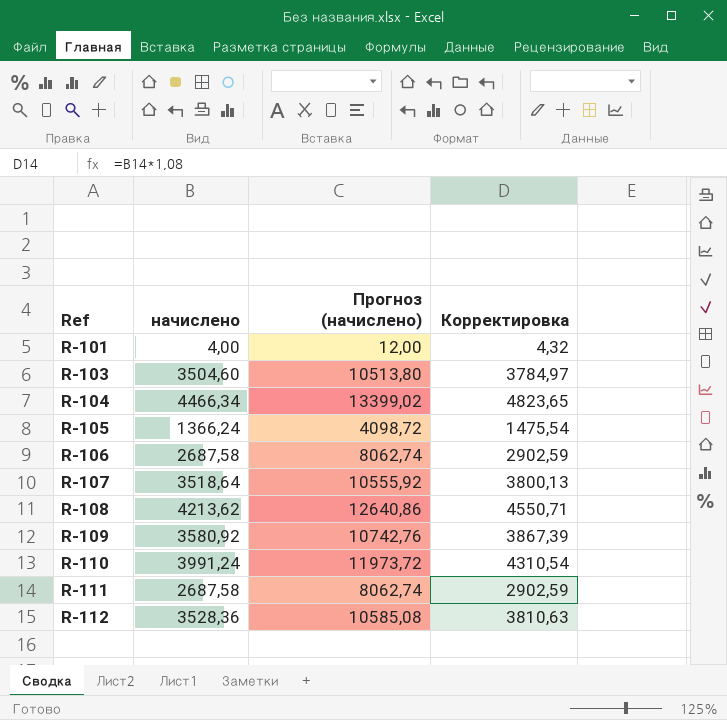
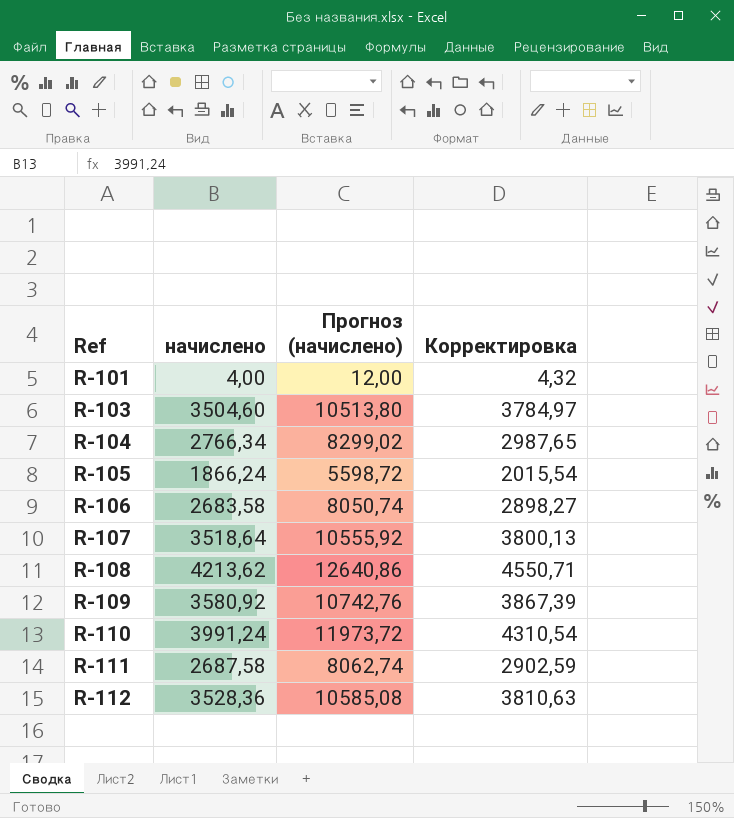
R-104 | начислено: 4466,34 -> 2766,34
R-104 | Прогноз (начислено): 13399,02 -> 8299,02
R-104 | Корректировка: 4823,65 -> 2987,65
R-105 | начислено: 1366,24 -> 1866,24
R-105 | Прогноз (начислено): 4098,72 -> 5598,72
R-105 | Корректировка: 1475,54 -> 2015,54
R-106 | начислено: 2687,58 -> 2683,58
R-106 | Прогноз (начислено): 8062,74 -> 8050,74
R-106 | Корректировка: 2902,59 -> 2898,27

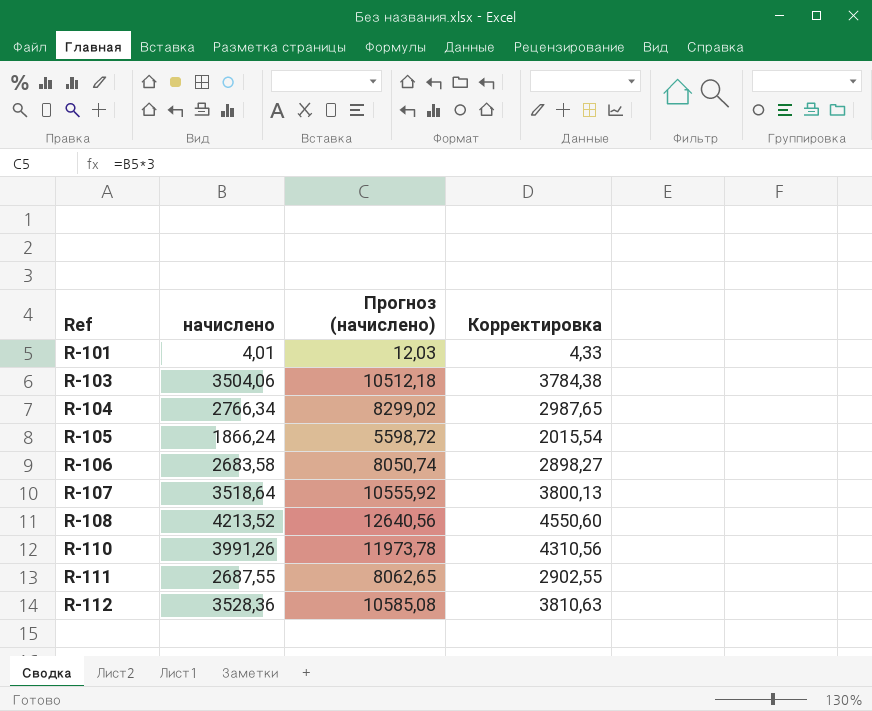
row R-109: 3580,92 | 10742,76 | 3867,39 -> none
R-101 | начислено: 4,00 -> 4,01
R-101 | Прогноз (начислено): 12,00 -> 12,03
R-101 | Корректировка: 4,32 -> 4,33
R-103 | начислено: 3504,60 -> 3504,06
R-103 | Прогноз (начислено): 10513,80 -> 10512,18
R-103 | Корректировка: 3784,97 -> 3784,38
R-108 | начислено: 4213,62 -> 4213,52
R-108 | Прогноз (начислено): 12640,86 -> 12640,56
R-108 | Корректировка: 4550,71 -> 4550,60
R-110 | начислено: 3991,24 -> 3991,26
R-110 | Прогноз (начислено): 11973,72 -> 11973,78
R-110 | Корректировка: 4310,54 -> 4310,56
R-111 | начислено: 2687,58 -> 2687,55
R-111 | Прогноз (начислено): 8062,74 -> 8062,65
R-111 | Корректировка: 2902,59 -> 2902,55

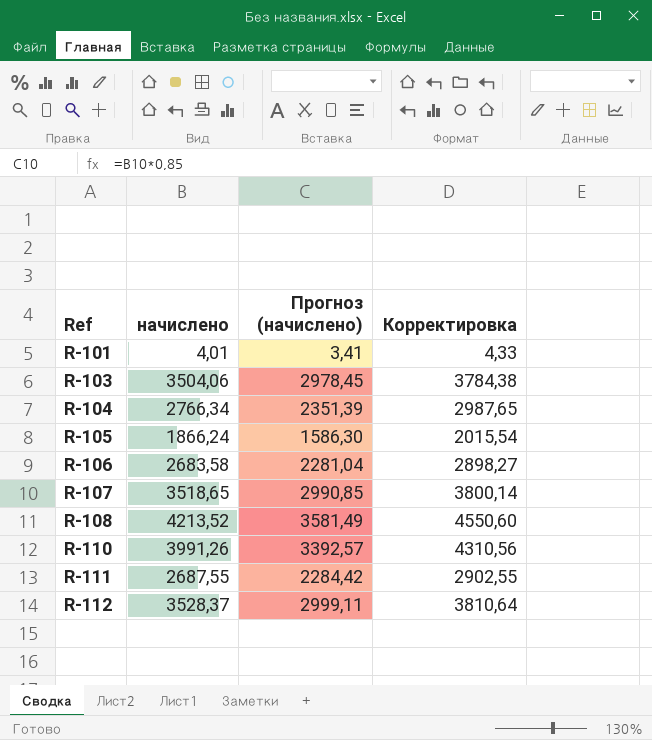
column Прогноз (начислено) | formula: [начислено] * 3 -> [начислено] * 0,85
R-107 | начислено: 3518,64 -> 3518,65
R-107 | Корректировка: 3800,13 -> 3800,14
R-112 | начислено: 3528,36 -> 3528,37
R-112 | Корректировка: 3810,63 -> 3810,64

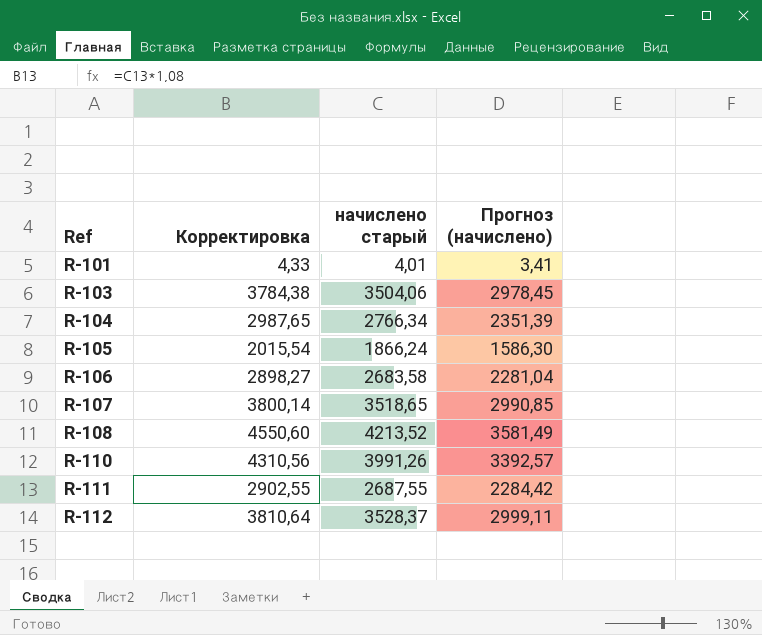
column Корректировка | position: 4 -> 2
column name: начислено -> начислено старый

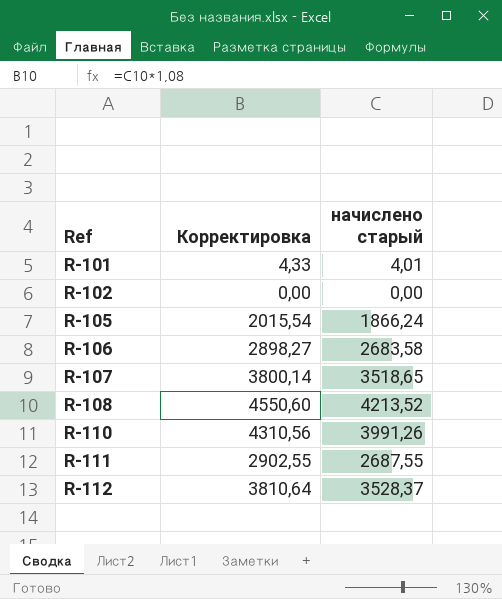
column Прогноз (начислено) | formula: [начислено старый] * 0,85 -> none
row R-103: 3784,38 | 3504,06 | 2978,45 -> none
row R-104: 2987,65 | 2766,34 | 2351,39 -> none
row R-102: none -> 0,00 | 0,00

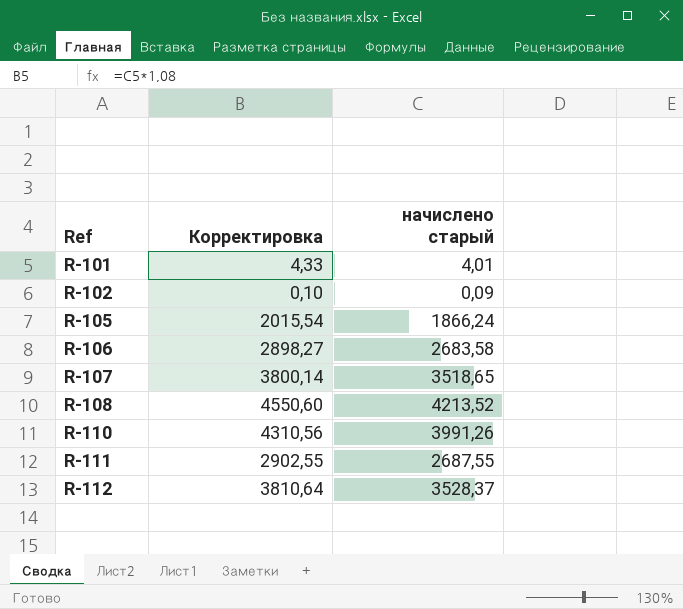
R-102 | Корректировка: 0,00 -> 0,10
R-102 | начислено старый: 0,00 -> 0,09

